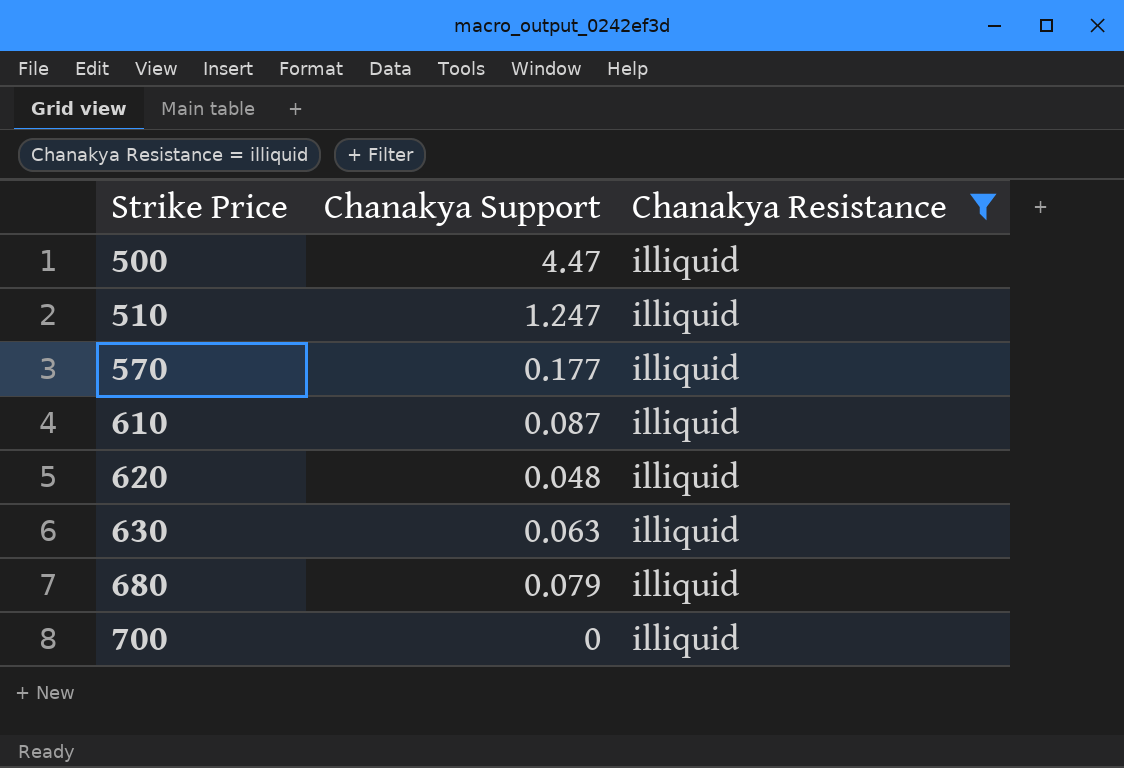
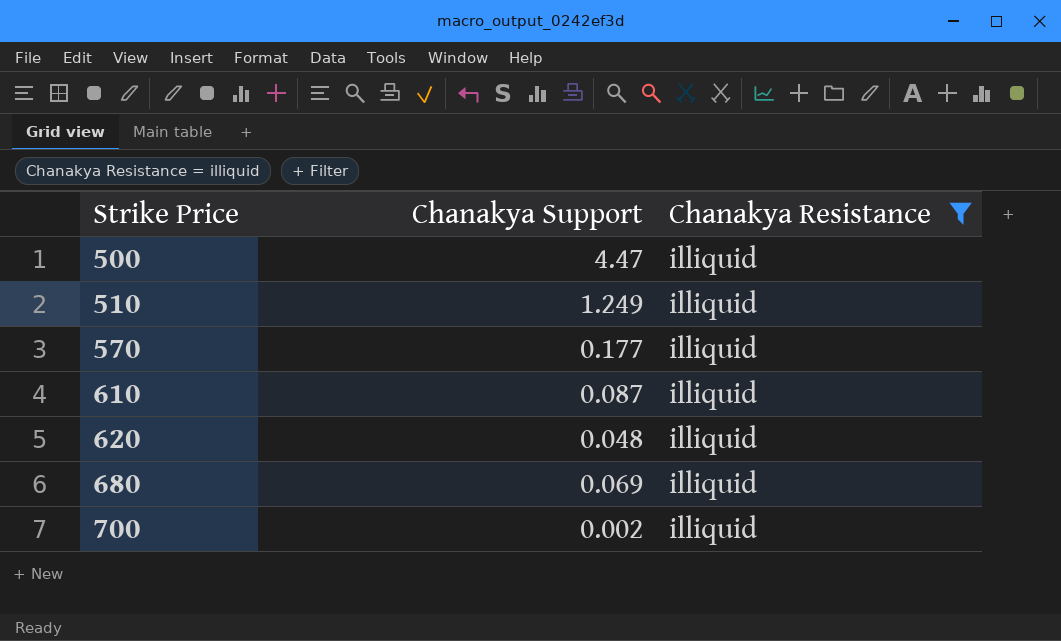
row 630: 0.063 | illiquid -> none
510 | Chanakya Support: 1.247 -> 1.249
680 | Chanakya Support: 0.079 -> 0.069
700 | Chanakya Support: 0 -> 0.002

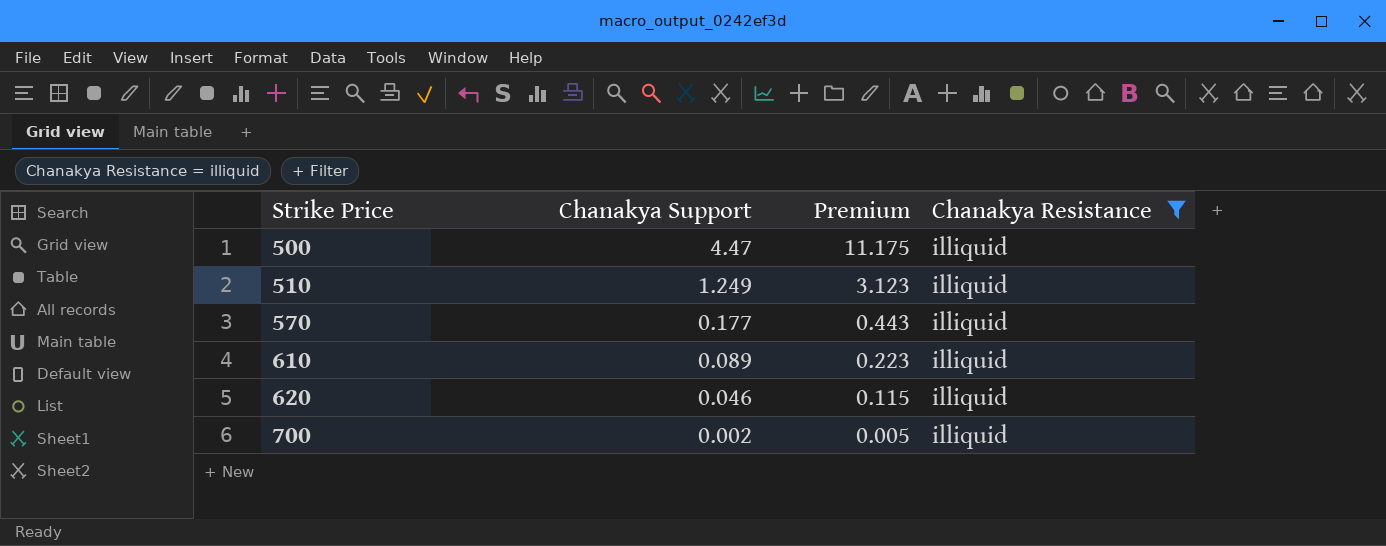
column Premium | formula: none -> [Chanakya Support] * 2.5
row 680: 0.069 | illiquid -> none
610 | Chanakya Support: 0.087 -> 0.089
620 | Chanakya Support: 0.048 -> 0.046

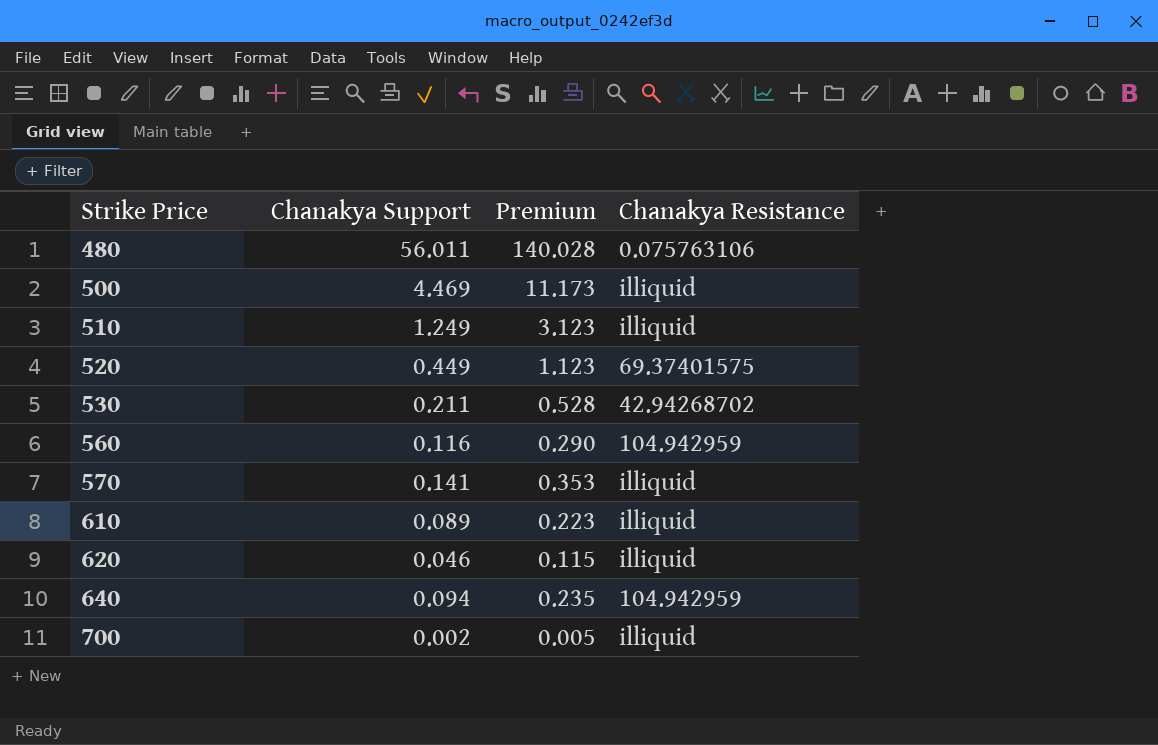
filter: Chanakya Resistance = illiquid -> none
500 | Chanakya Support: 4.47 -> 4.469
500 | Premium: 11.175 -> 11.173
570 | Chanakya Support: 0.177 -> 0.141
570 | Premium: 0.443 -> 0.353

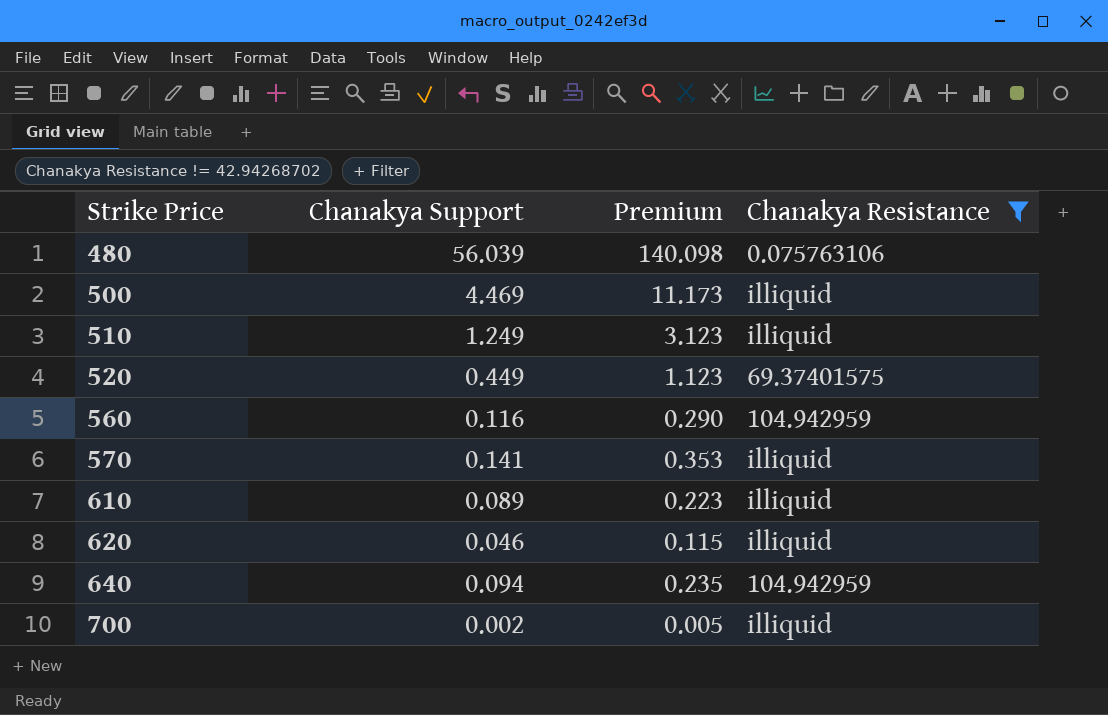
filter: none -> Chanakya Resistance != 42.94268702
480 | Chanakya Support: 56.011 -> 56.039
480 | Premium: 140.028 -> 140.098

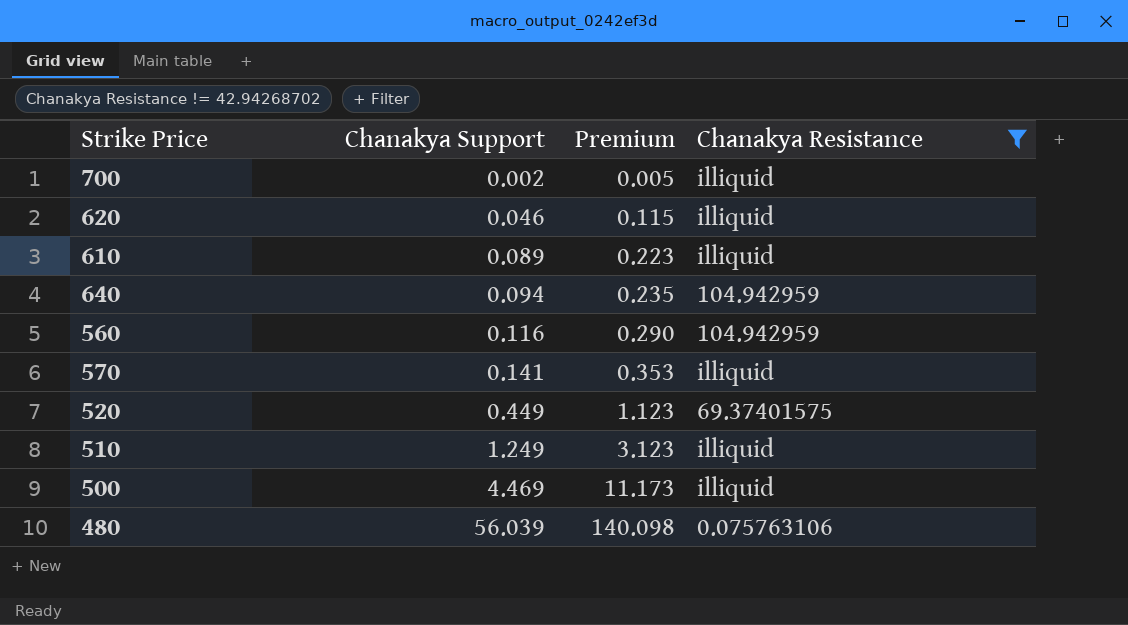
row order: Strike Price ascending -> Chanakya Support ascending

